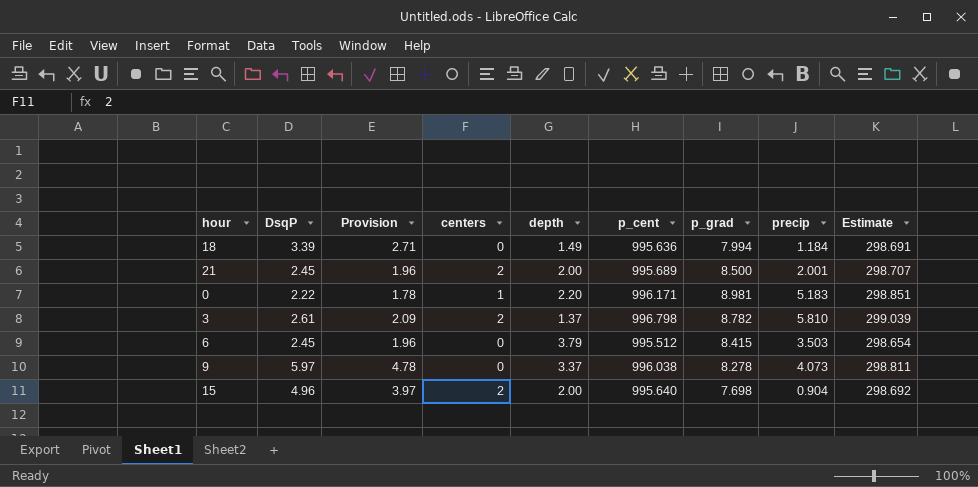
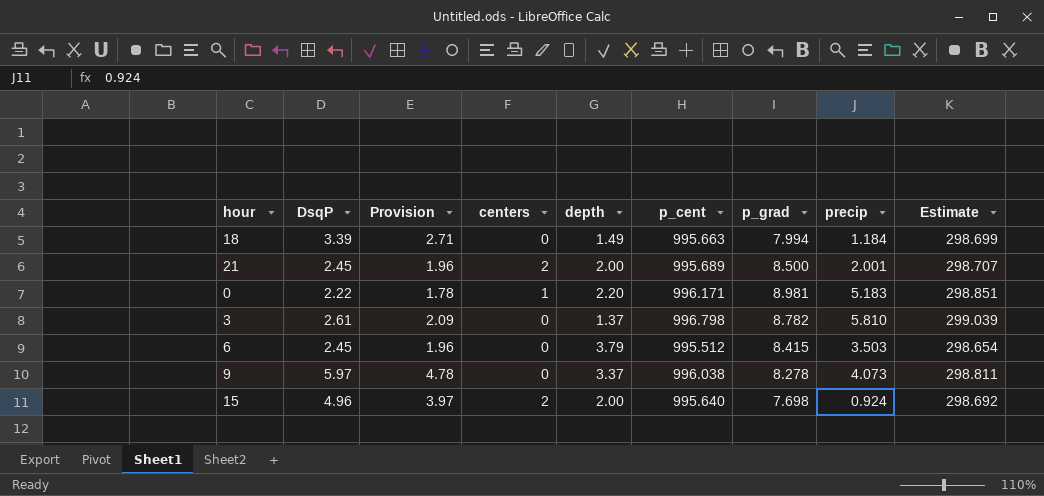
18 | p_cent: 995.636 -> 995.663
18 | Estimate: 298.691 -> 298.699
3 | centers: 2 -> 0
15 | precip: 0.904 -> 0.924

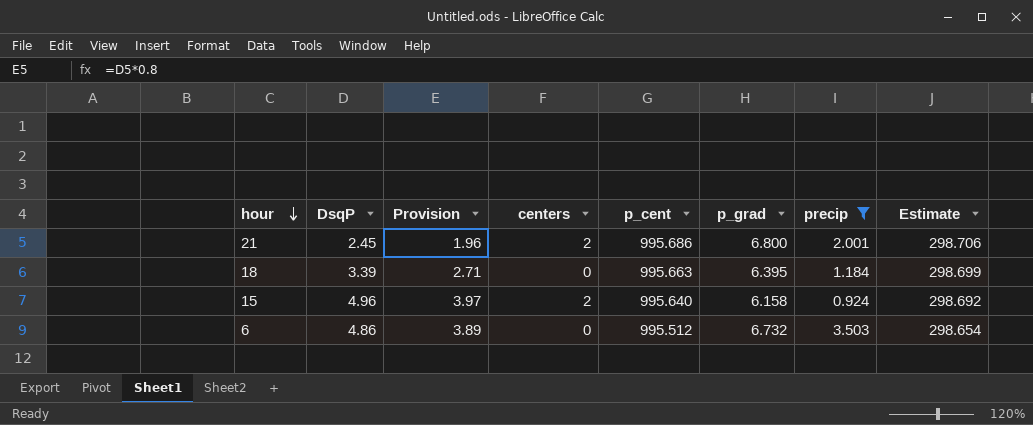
filter: none -> precip <= 3.503
row order: none -> hour descending
column depth | position: 5 -> none
21 | p_cent: 995.689 -> 995.686
21 | p_grad: 8.500 -> 6.800
21 | Estimate: 298.707 -> 298.706
18 | p_grad: 7.994 -> 6.395
15 | p_grad: 7.698 -> 6.158
6 | DsqP: 2.45 -> 4.86
6 | Provision: 1.96 -> 3.89
6 | p_grad: 8.415 -> 6.732

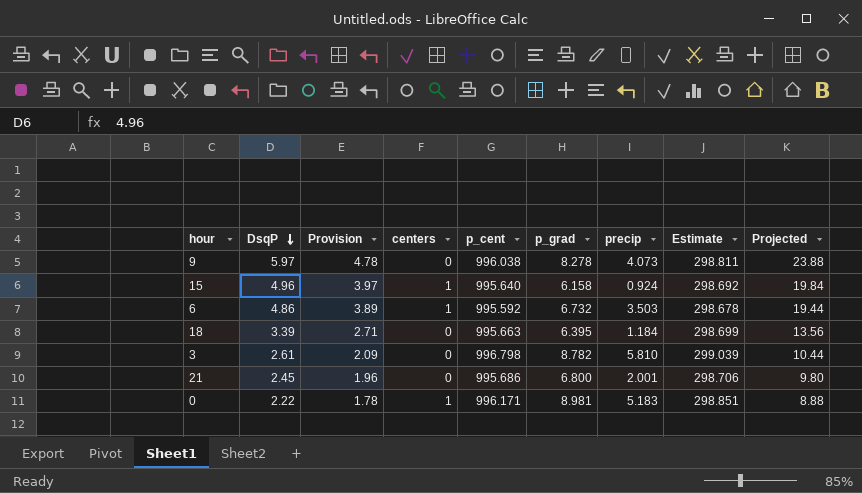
filter: precip <= 3.503 -> none
row order: hour descending -> DsqP descending
column Projected | formula: none -> [DsqP] * 4
15 | centers: 2 -> 1
6 | centers: 0 -> 1
6 | p_cent: 995.512 -> 995.592
6 | Estimate: 298.654 -> 298.678
21 | centers: 2 -> 0

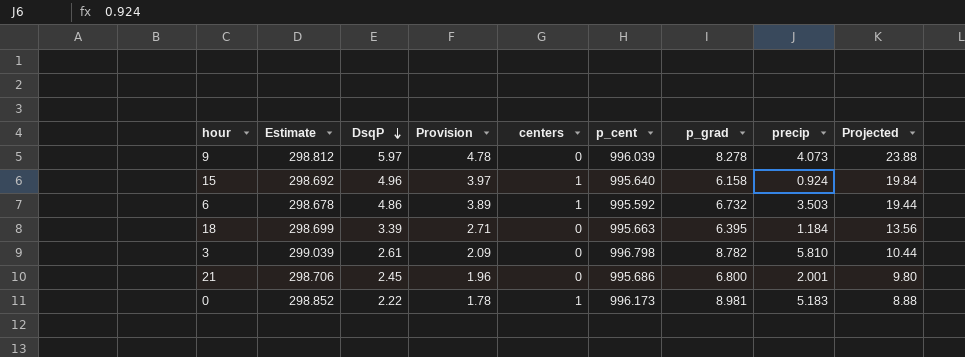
column Estimate | position: 8 -> 2
9 | Estimate: 298.811 -> 298.812
9 | p_cent: 996.038 -> 996.039
0 | Estimate: 298.851 -> 298.852
0 | p_cent: 996.171 -> 996.173

